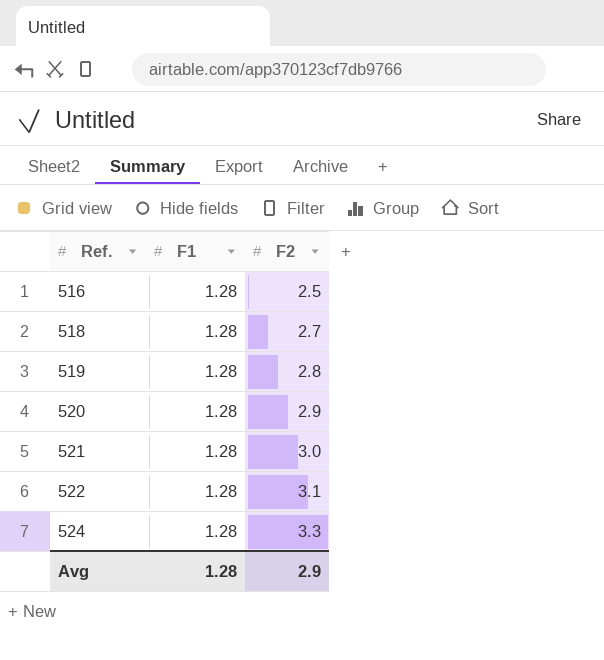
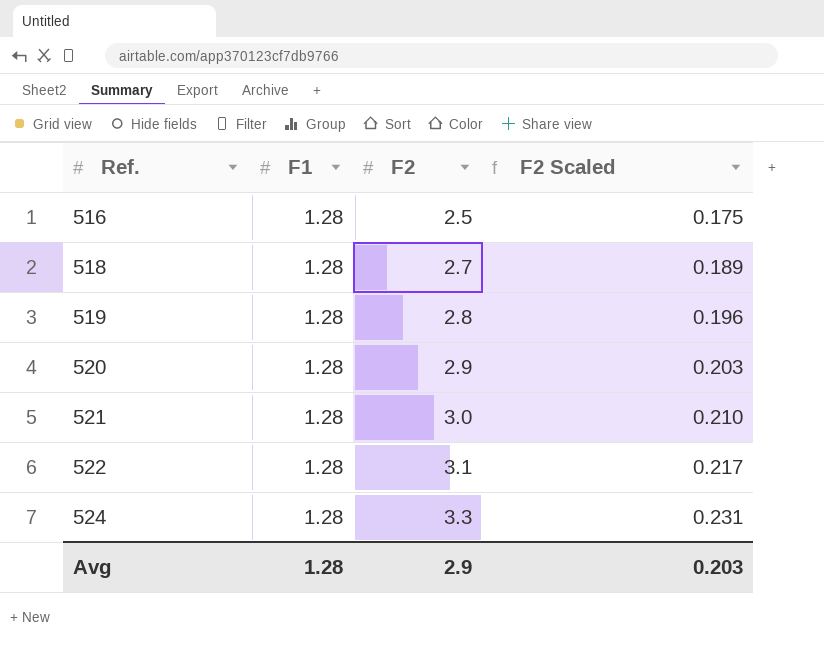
column F2 Scaled | formula: none -> [F2] * 0.07

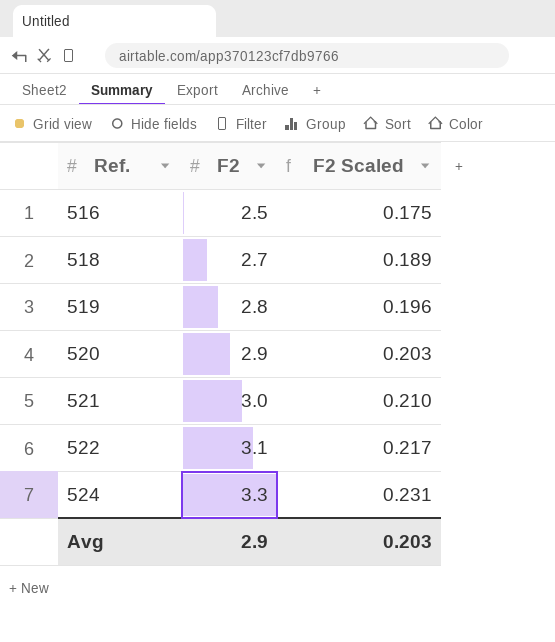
column F1 | position: 2 -> none

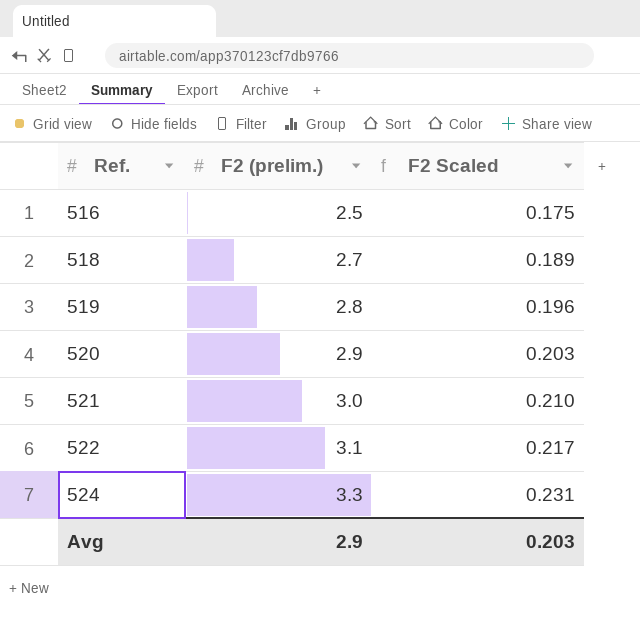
column name: F2 -> F2 (prelim.)

